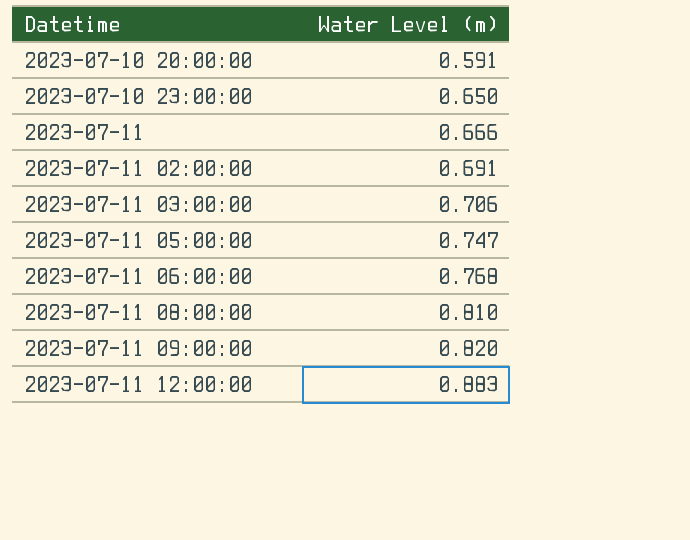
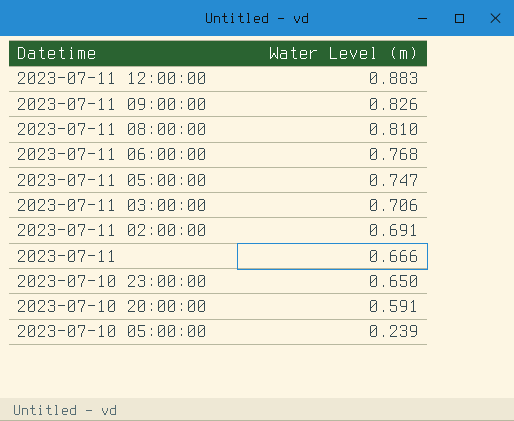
row order: Datetime ascending -> Datetime descending
2023-07-11 09:00:00 | Water Level (m): 0.820 -> 0.826
row 2023-07-10 05:00:00: none -> 0.239

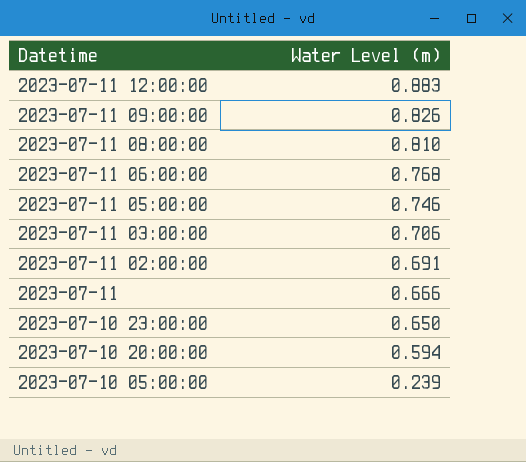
2023-07-11 05:00:00 | Water Level (m): 0.747 -> 0.746
2023-07-10 20:00:00 | Water Level (m): 0.591 -> 0.594

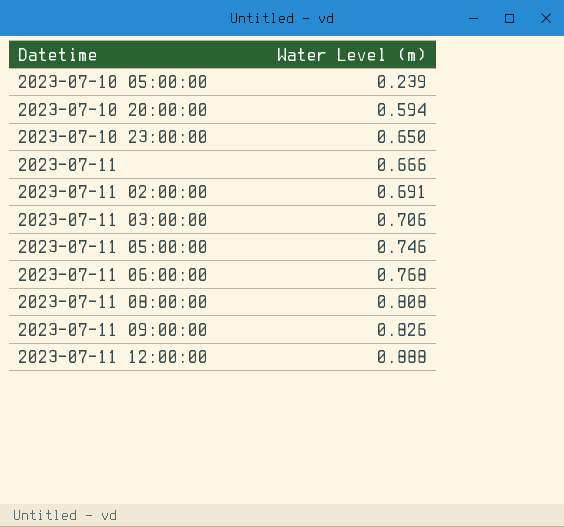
row order: Datetime descending -> Datetime ascending
2023-07-11 08:00:00 | Water Level (m): 0.810 -> 0.808
2023-07-11 12:00:00 | Water Level (m): 0.883 -> 0.888

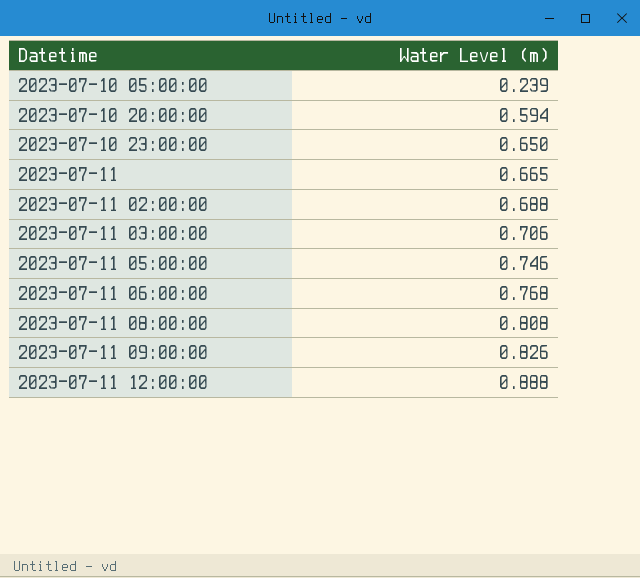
2023-07-11 | Water Level (m): 0.666 -> 0.665
2023-07-11 02:00:00 | Water Level (m): 0.691 -> 0.688

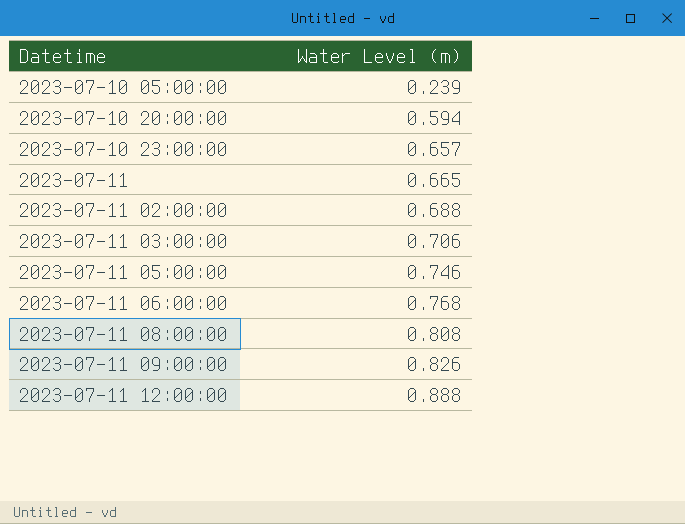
2023-07-10 23:00:00 | Water Level (m): 0.650 -> 0.657

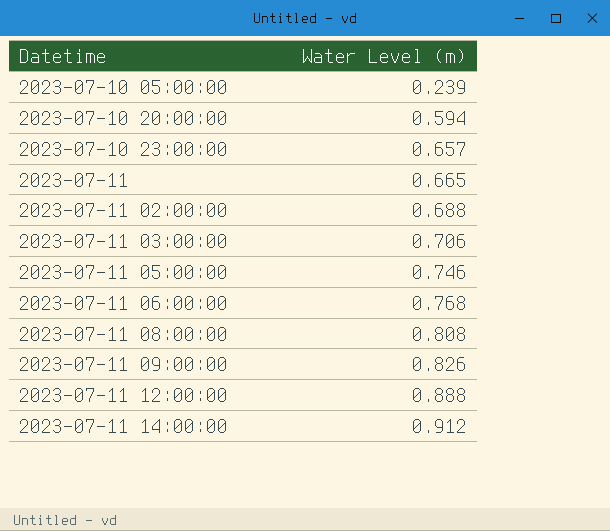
row 2023-07-11 14:00:00: none -> 0.912

